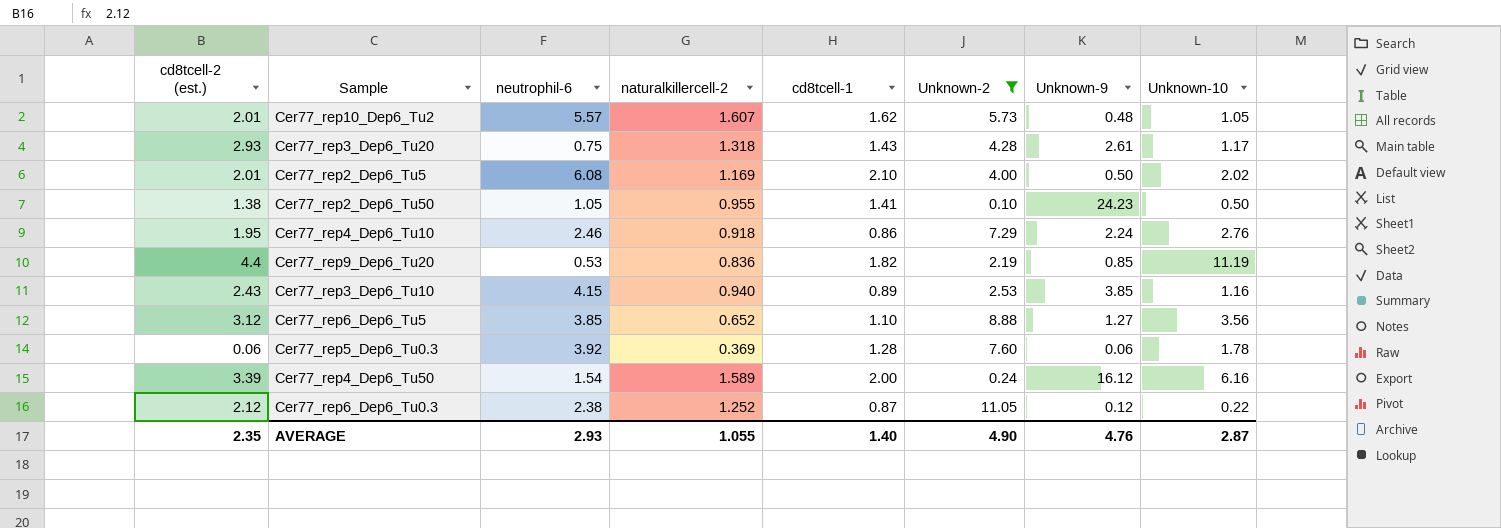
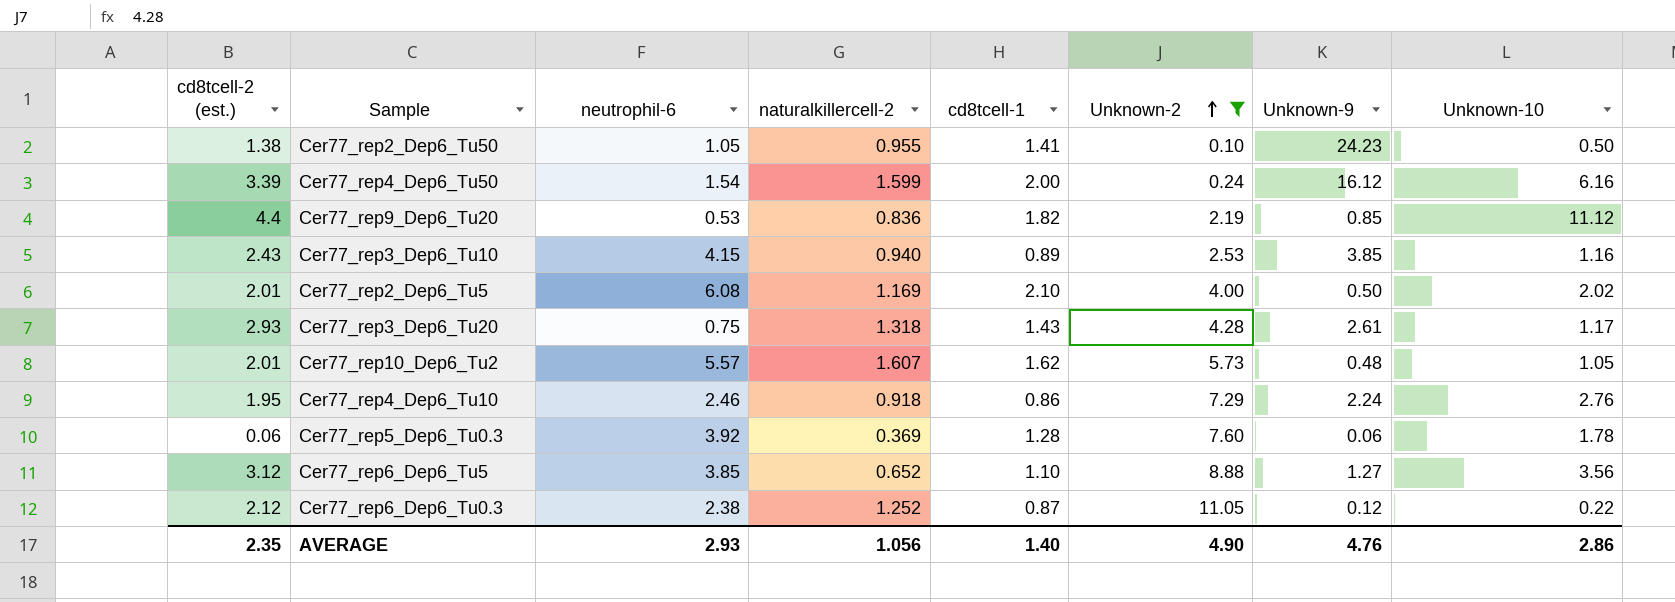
row order: none -> Unknown-2 ascending
Cer77_rep4_Dep6_Tu50 | naturalkillercell-2: 1.589 -> 1.599
Cer77_rep9_Dep6_Tu20 | Unknown-10: 11.19 -> 11.12
AVERAGE | naturalkillercell-2: 1.055 -> 1.056
AVERAGE | Unknown-10: 2.87 -> 2.86

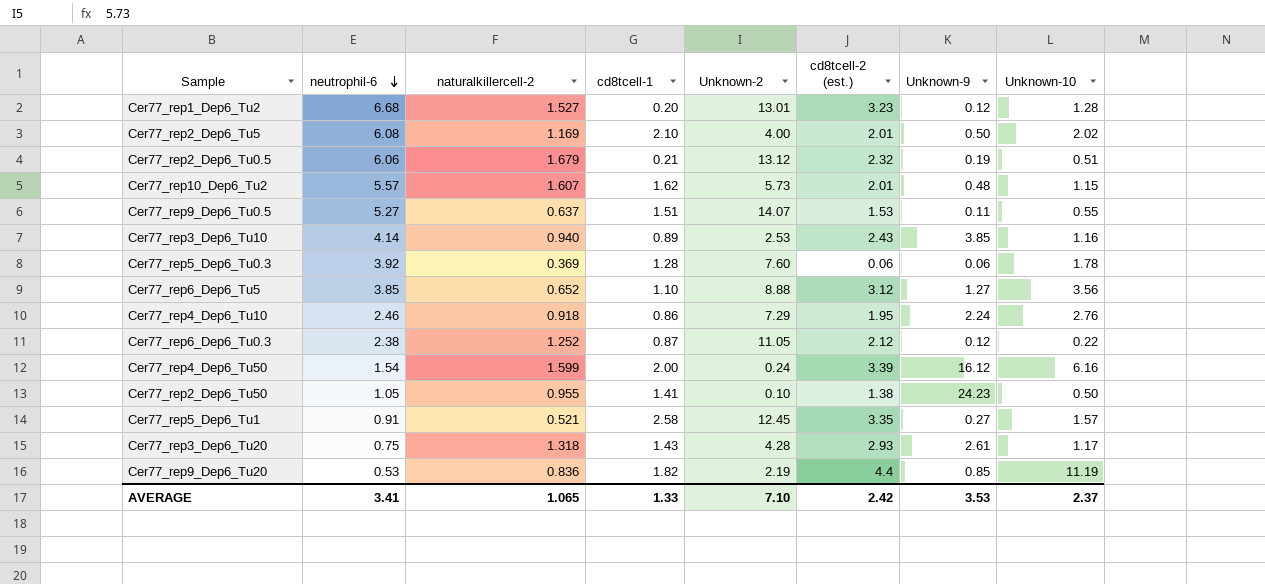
filter: Unknown-2 <= 11.05 -> none
row order: Unknown-2 ascending -> neutrophil-6 descending
column cd8tcell-2 (est.) | position: 1 -> 6
Cer77_rep10_Dep6_Tu2 | Unknown-10: 1.05 -> 1.15
Cer77_rep3_Dep6_Tu10 | neutrophil-6: 4.15 -> 4.14
Cer77_rep9_Dep6_Tu20 | Unknown-10: 11.12 -> 11.19
AVERAGE | neutrophil-6: 2.93 -> 3.41
AVERAGE | naturalkillercell-2: 1.056 -> 1.065
AVERAGE | cd8tcell-1: 1.40 -> 1.33
AVERAGE | Unknown-2: 4.90 -> 7.10
AVERAGE | cd8tcell-2 (est.): 2.35 -> 2.42
AVERAGE | Unknown-9: 4.76 -> 3.53
AVERAGE | Unknown-10: 2.86 -> 2.37

